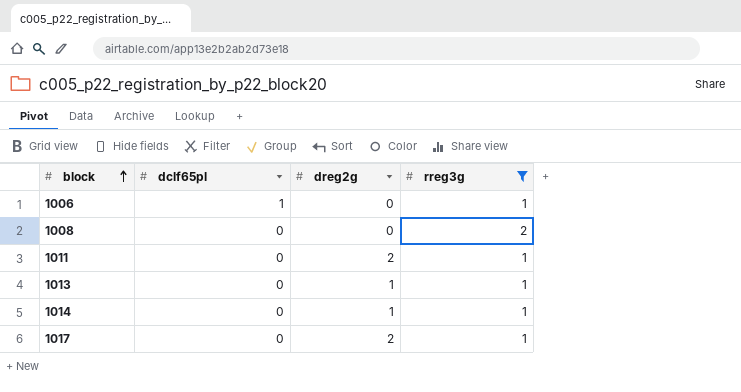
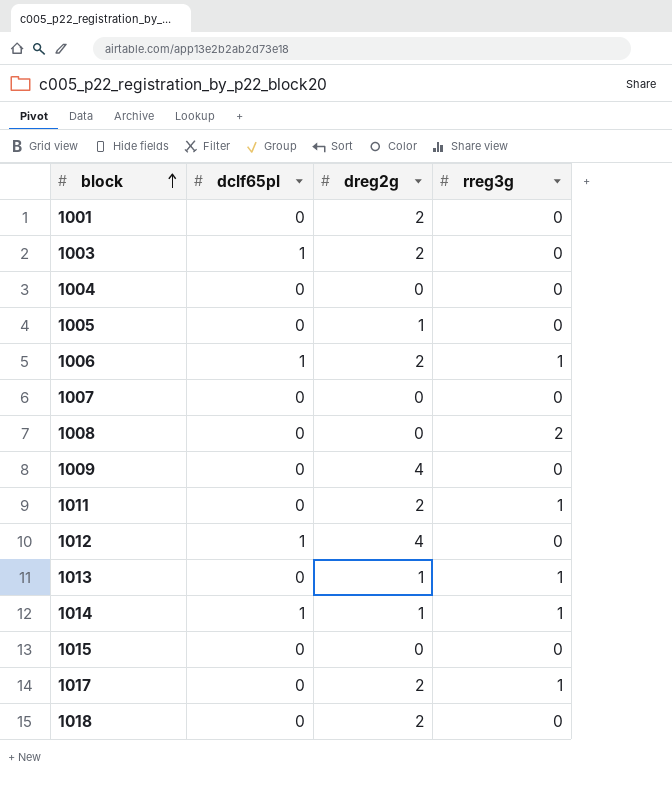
filter: rreg3g != 0 -> none
1006 | dreg2g: 0 -> 2
1014 | dclf65pl: 0 -> 1

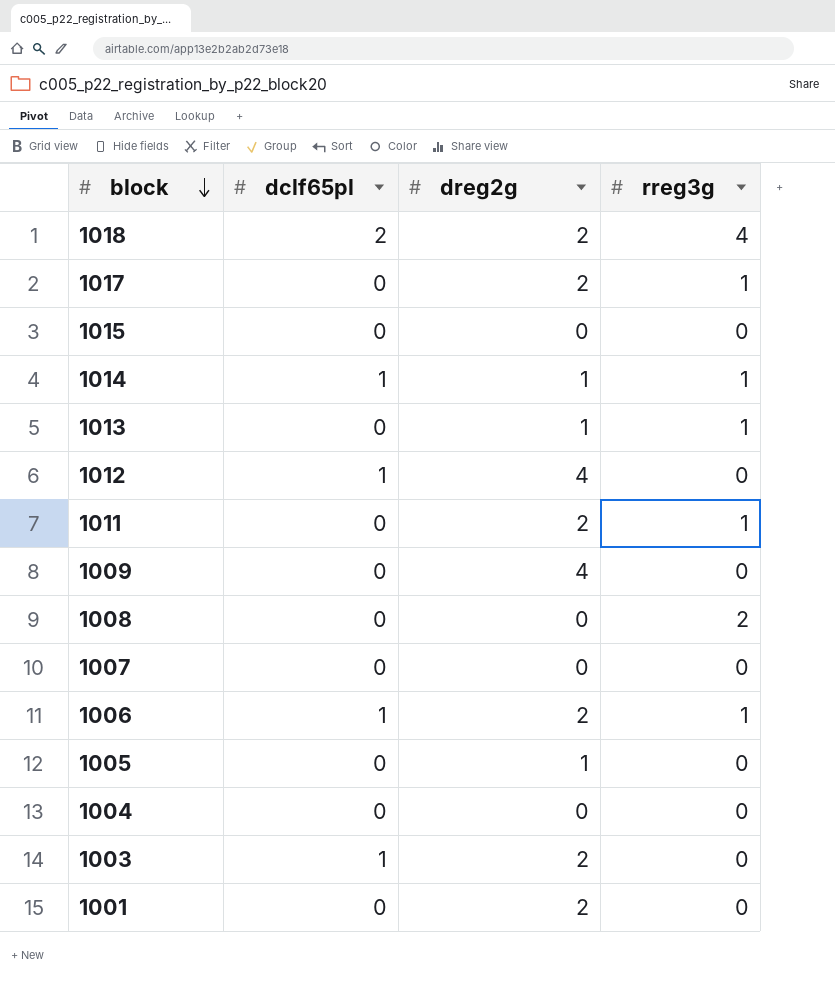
row order: block ascending -> block descending
1018 | dclf65pl: 0 -> 2
1018 | rreg3g: 0 -> 4

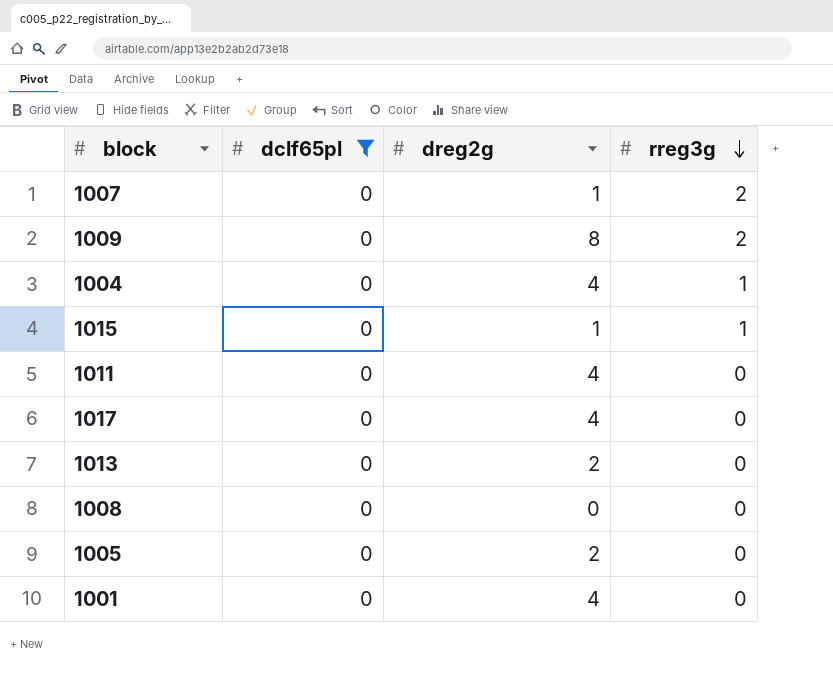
filter: none -> dclf65pl = 0
row order: block descending -> rreg3g descending
1007 | dreg2g: 0 -> 1
1007 | rreg3g: 0 -> 2
1009 | dreg2g: 4 -> 8
1009 | rreg3g: 0 -> 2
1004 | dreg2g: 0 -> 4
1004 | rreg3g: 0 -> 1
1015 | dreg2g: 0 -> 1
1015 | rreg3g: 0 -> 1
1011 | dreg2g: 2 -> 4
1011 | rreg3g: 1 -> 0
1017 | dreg2g: 2 -> 4
1017 | rreg3g: 1 -> 0
1013 | dreg2g: 1 -> 2
1013 | rreg3g: 1 -> 0
1008 | rreg3g: 2 -> 0
1005 | dreg2g: 1 -> 2
1001 | dreg2g: 2 -> 4

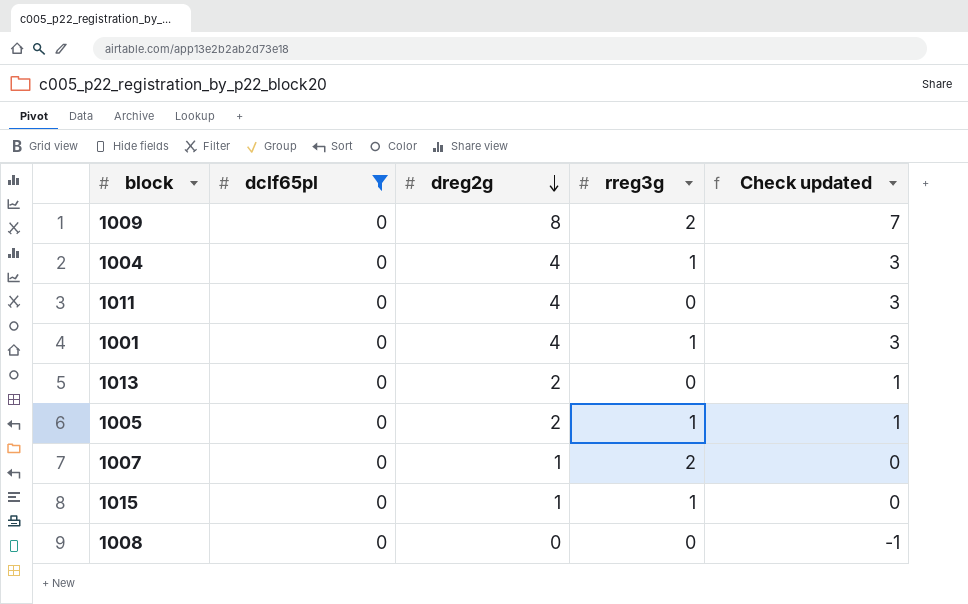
row order: rreg3g descending -> dreg2g descending
column Check updated | formula: none -> [dreg2g] - 1
row 1017: 0 | 4 | 0 -> none
1001 | rreg3g: 0 -> 1
1005 | rreg3g: 0 -> 1

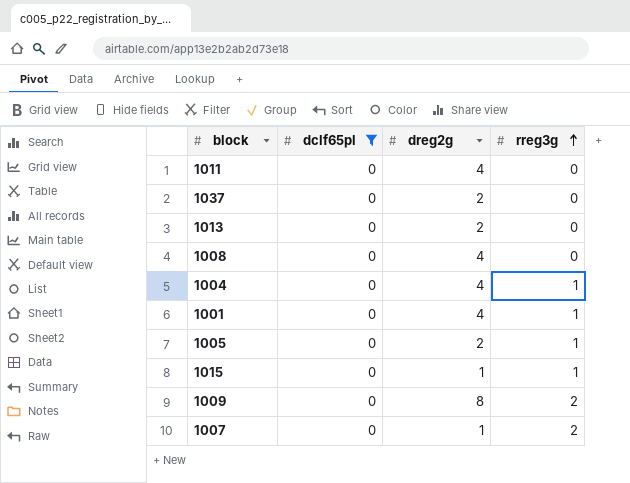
row order: dreg2g descending -> rreg3g ascending
column Check updated | formula: [dreg2g] - 1 -> none
row 1037: none -> 0 | 2 | 0
1008 | dreg2g: 0 -> 4

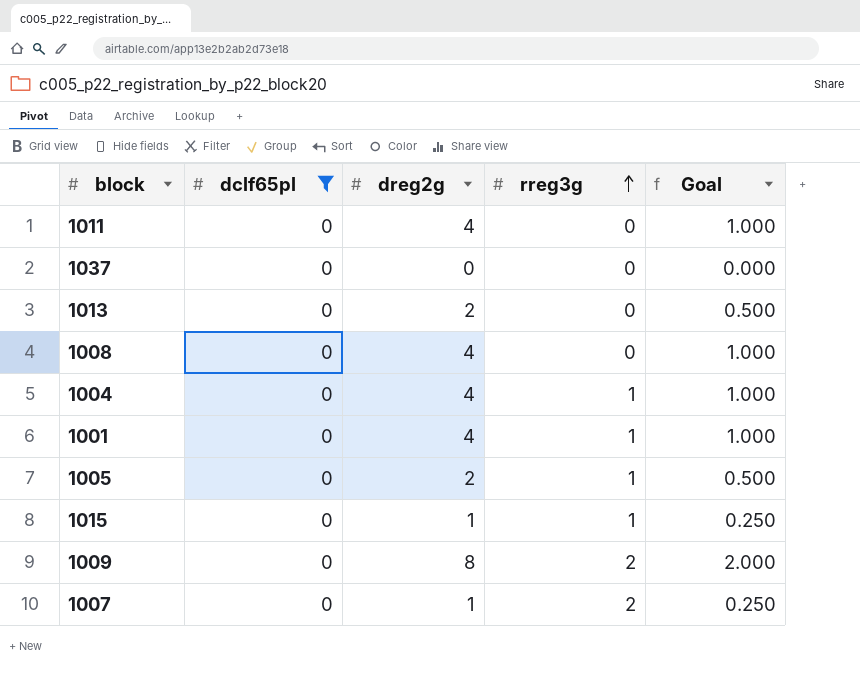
column Goal | formula: none -> [dreg2g] * 0.25
1037 | dreg2g: 2 -> 0

